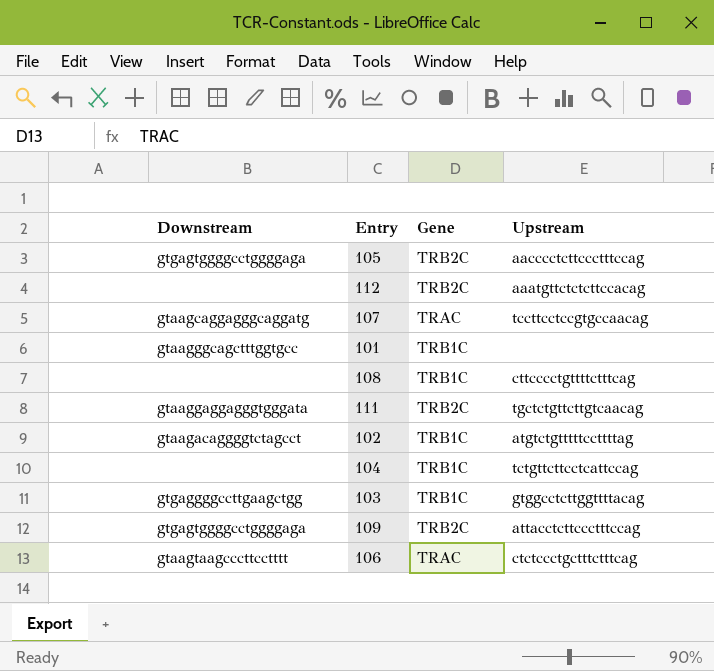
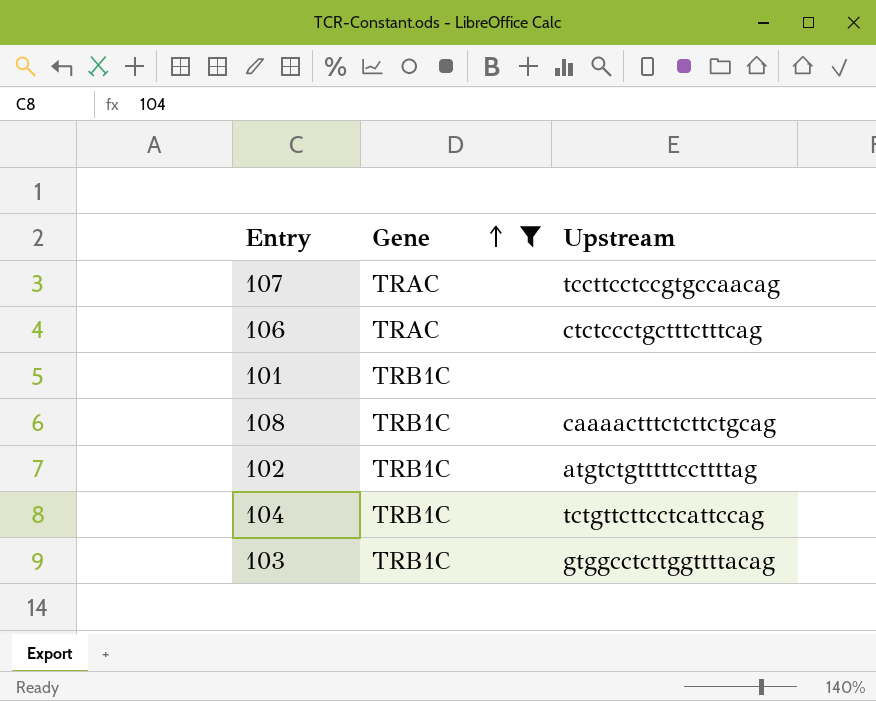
filter: none -> Gene != TRB2C
row order: none -> Gene ascending
column Downstream | position: 1 -> none
108 | Upstream: cttcccctgttttctttcag -> caaaactttctcttctgcag

